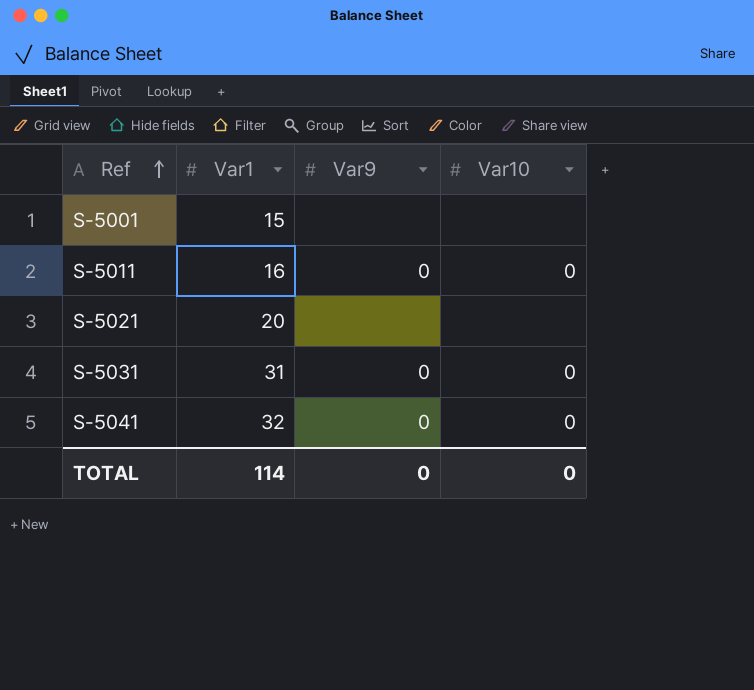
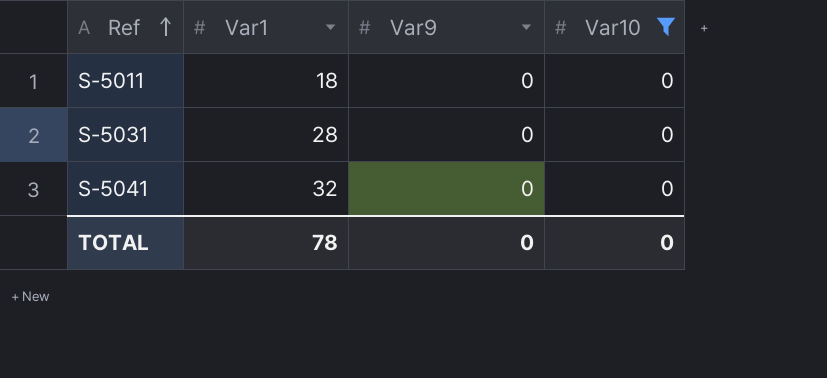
filter: none -> Var10 = 0
S-5011 | Var1: 16 -> 18
S-5031 | Var1: 31 -> 28
TOTAL | Var1: 114 -> 78

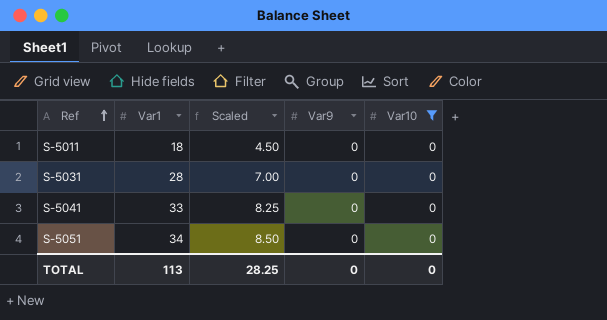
column Scaled | formula: none -> [Var1] * 0.25
S-5041 | Var1: 32 -> 33
row S-5051: none -> 34 | 8.50 | 0 | 0
TOTAL | Var1: 78 -> 113

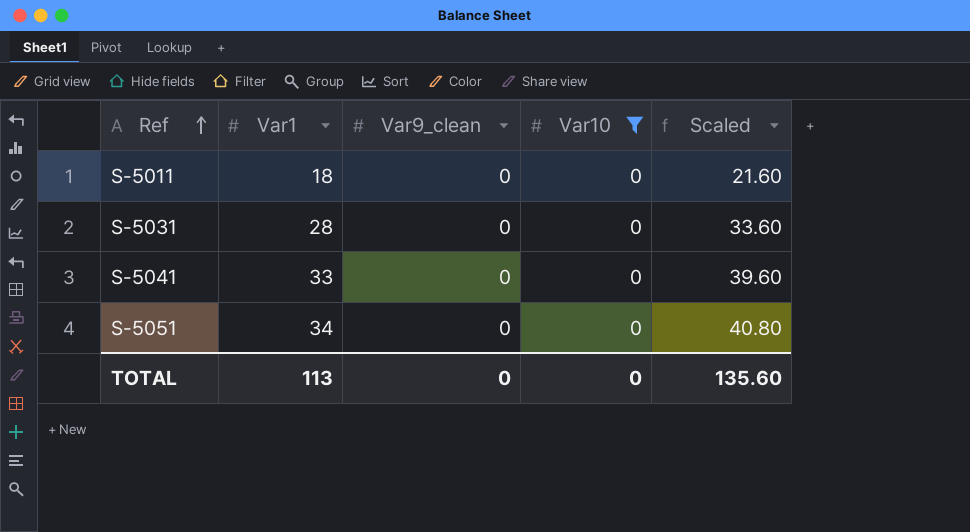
column name: Var9 -> Var9_clean
column Scaled | formula: [Var1] * 0.25 -> [Var1] * 1.2
column Scaled | position: 3 -> 5
TOTAL | Scaled: 28.25 -> 135.60

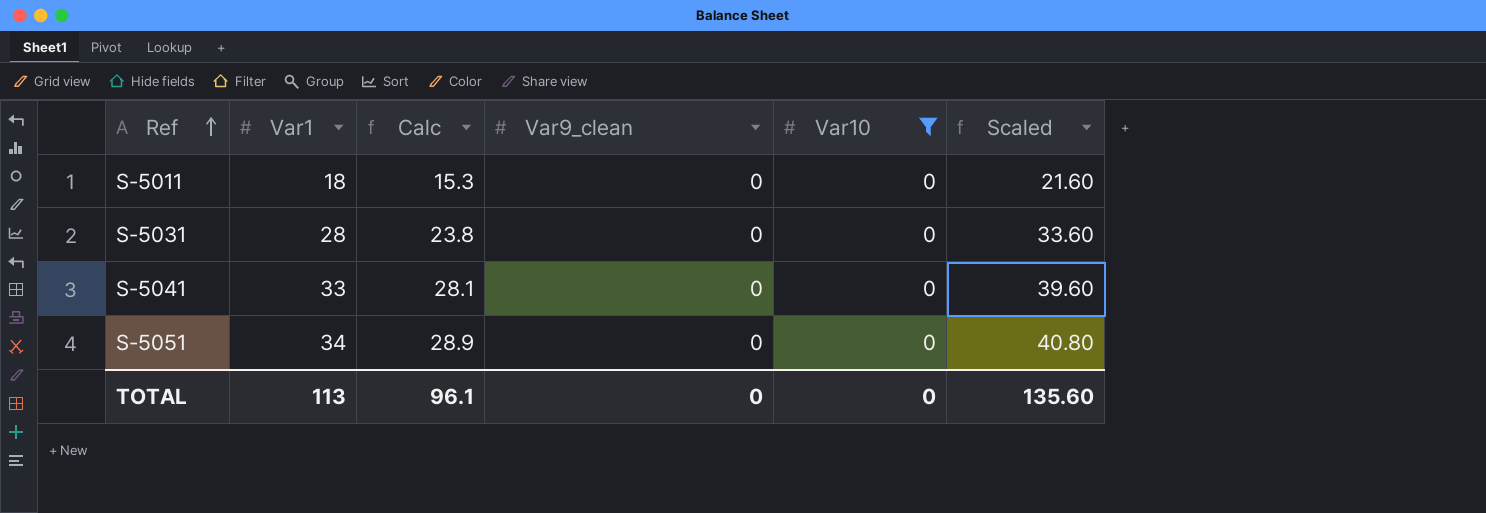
column Calc | formula: none -> [Var1] * 0.85

